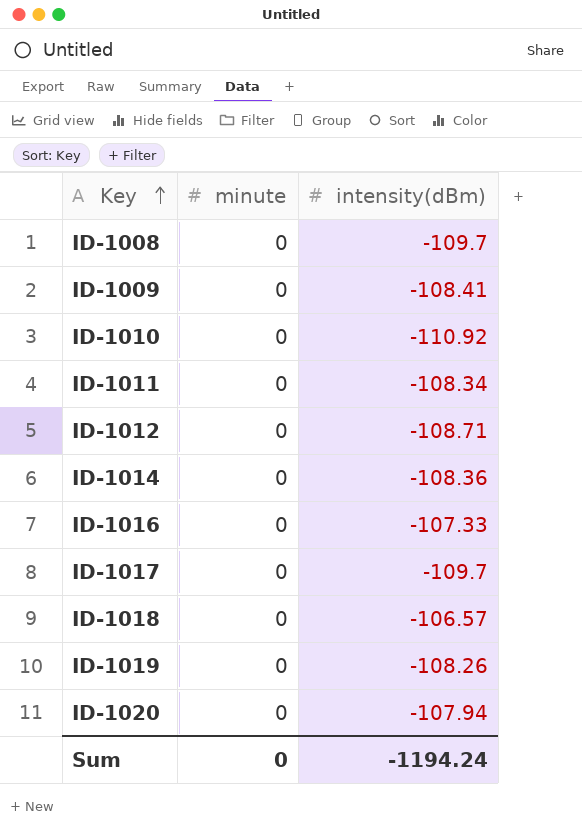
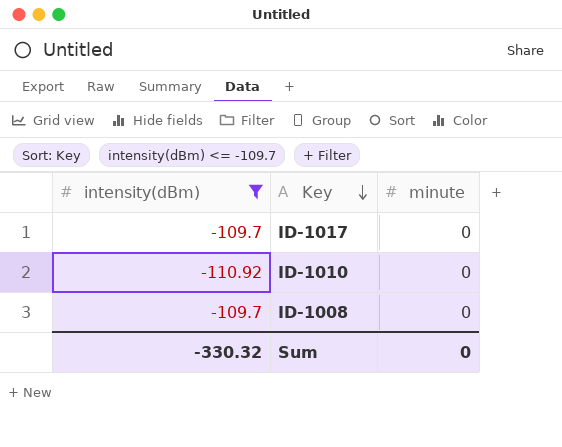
filter: none -> intensity(dBm) <= -109.7
row order: Key ascending -> Key descending
column intensity(dBm) | position: 3 -> 1
Sum | intensity(dBm): -1194.24 -> -330.32

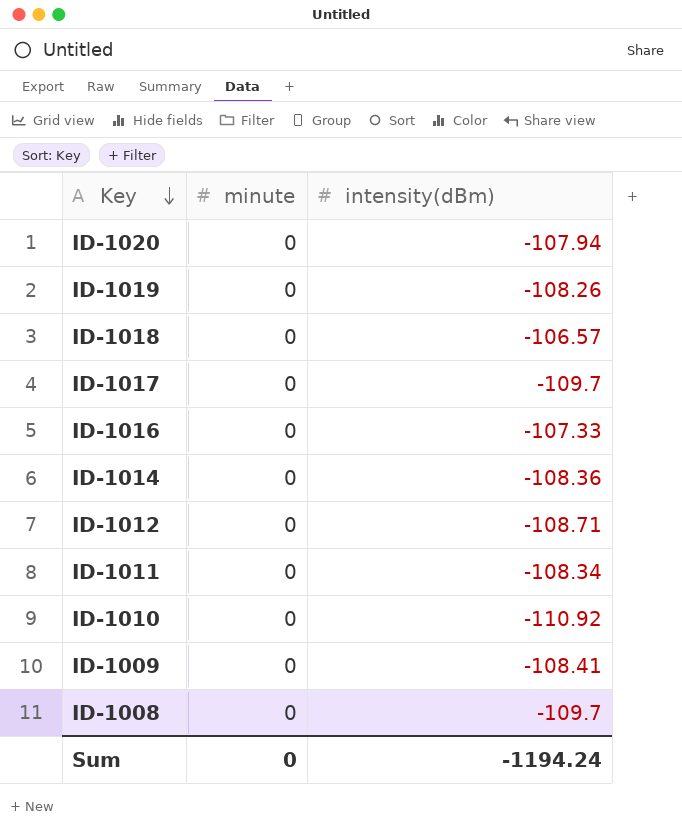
filter: intensity(dBm) <= -109.7 -> none
column intensity(dBm) | position: 1 -> 3
Sum | intensity(dBm): -330.32 -> -1194.24

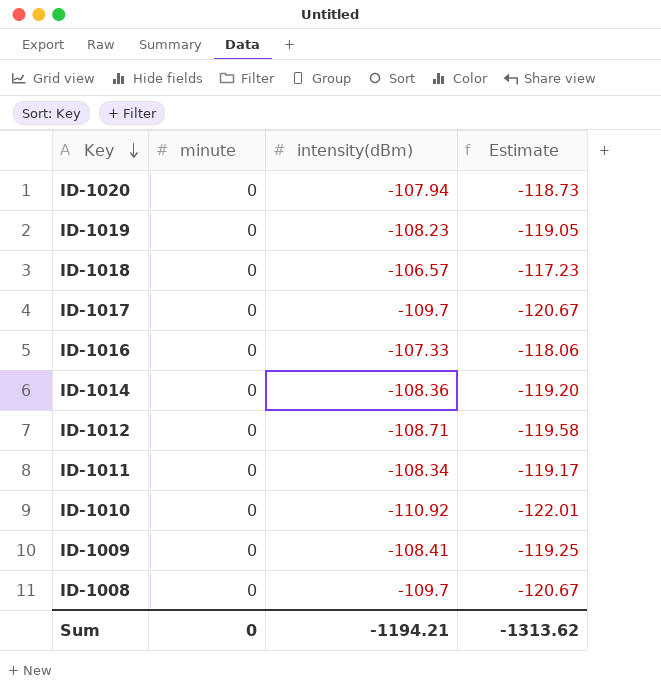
column Estimate | formula: none -> [intensity(dBm)] * 1.1
ID-1019 | intensity(dBm): -108.26 -> -108.23
Sum | intensity(dBm): -1194.24 -> -1194.21

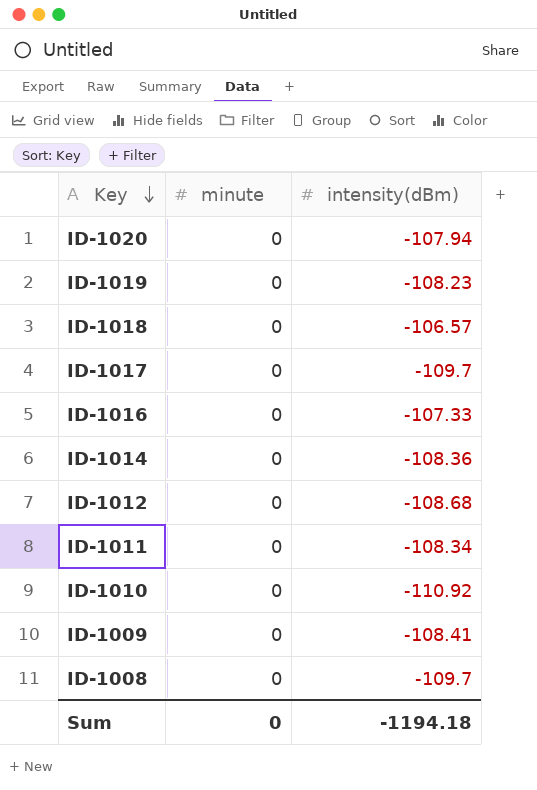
column Estimate | formula: [intensity(dBm)] * 1.1 -> none
ID-1012 | intensity(dBm): -108.71 -> -108.68
Sum | intensity(dBm): -1194.21 -> -1194.18

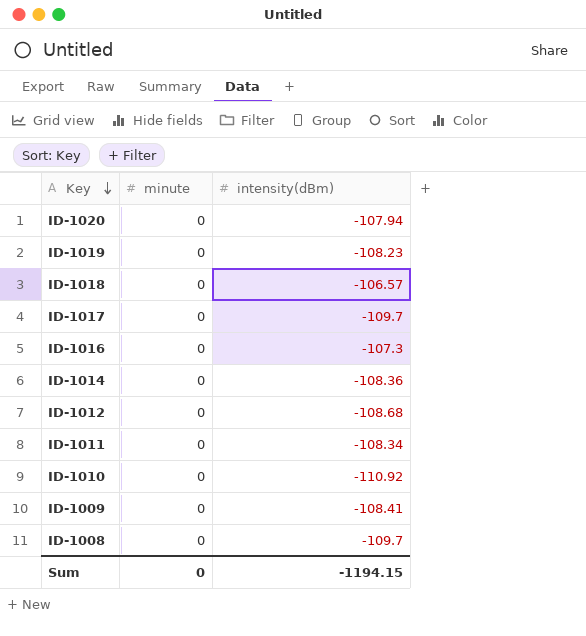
ID-1016 | intensity(dBm): -107.33 -> -107.3
Sum | intensity(dBm): -1194.18 -> -1194.15

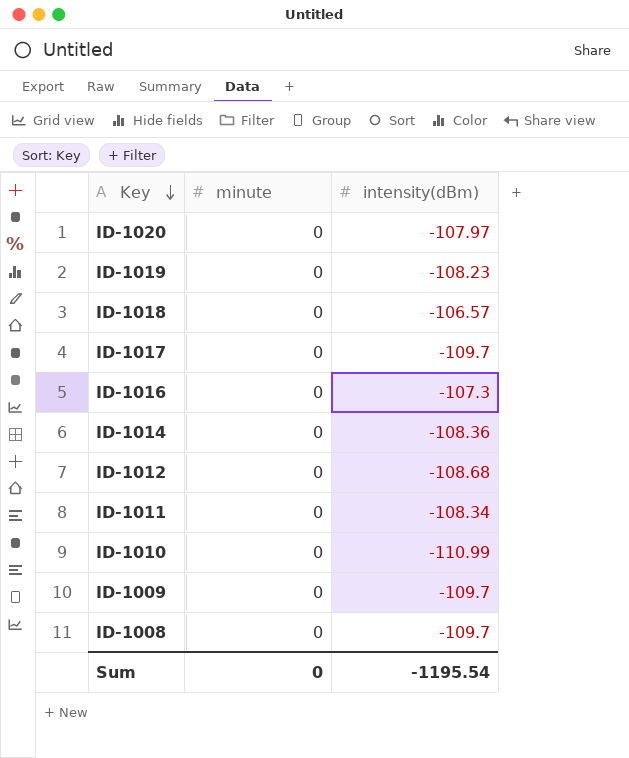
ID-1020 | intensity(dBm): -107.94 -> -107.97
ID-1010 | intensity(dBm): -110.92 -> -110.99
ID-1009 | intensity(dBm): -108.41 -> -109.7
Sum | intensity(dBm): -1194.15 -> -1195.54

